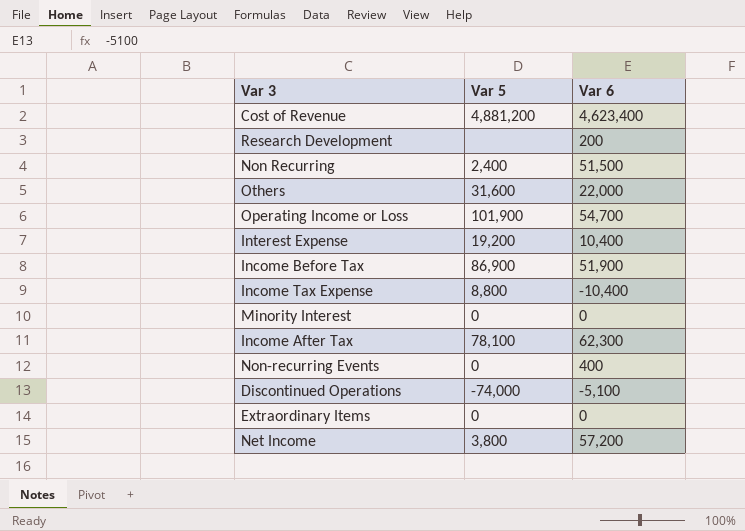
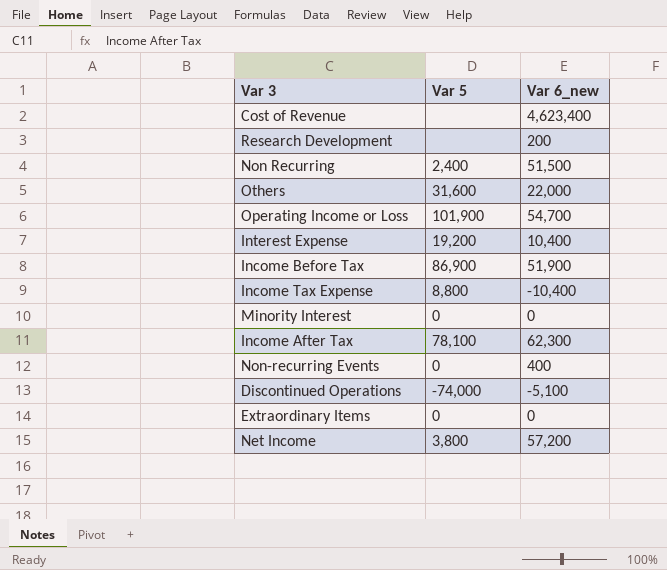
column name: Var 6 -> Var 6_new
Cost of Revenue | Var 5: 4,881,200 -> none

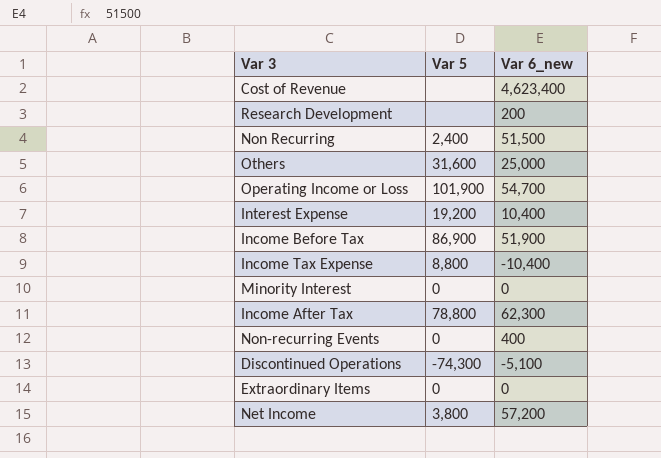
Others | Var 6_new: 22,000 -> 25,000
Income After Tax | Var 5: 78,100 -> 78,800
Discontinued Operations | Var 5: -74,000 -> -74,300

